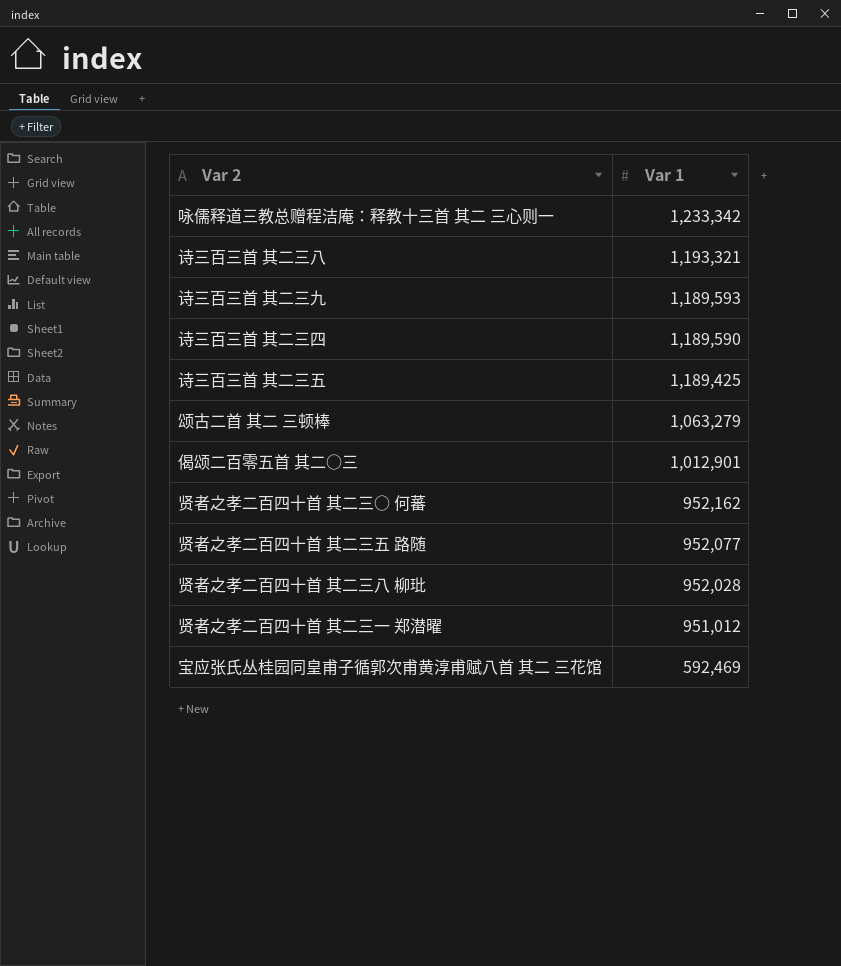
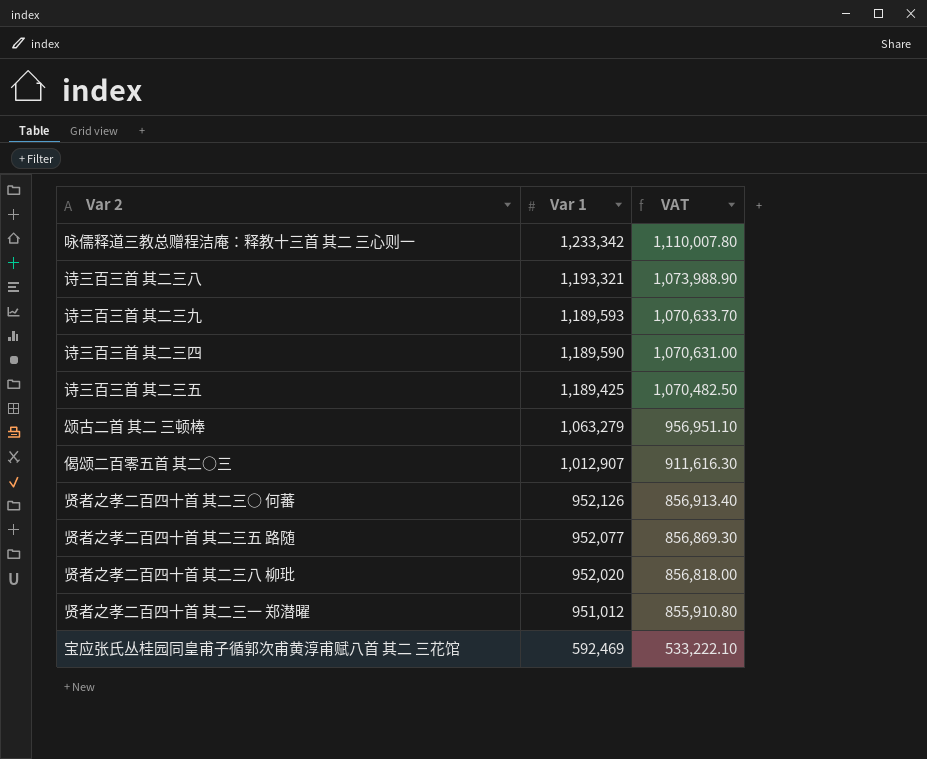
column VAT | formula: none -> [Var 1] * 0.9
偈颂二百零五首 其二○三 | Var 1: 1,012,901 -> 1,012,907
贤者之孝二百四十首 其二三○ 何蕃 | Var 1: 952,162 -> 952,126
贤者之孝二百四十首 其二三八 柳玭 | Var 1: 952,028 -> 952,020

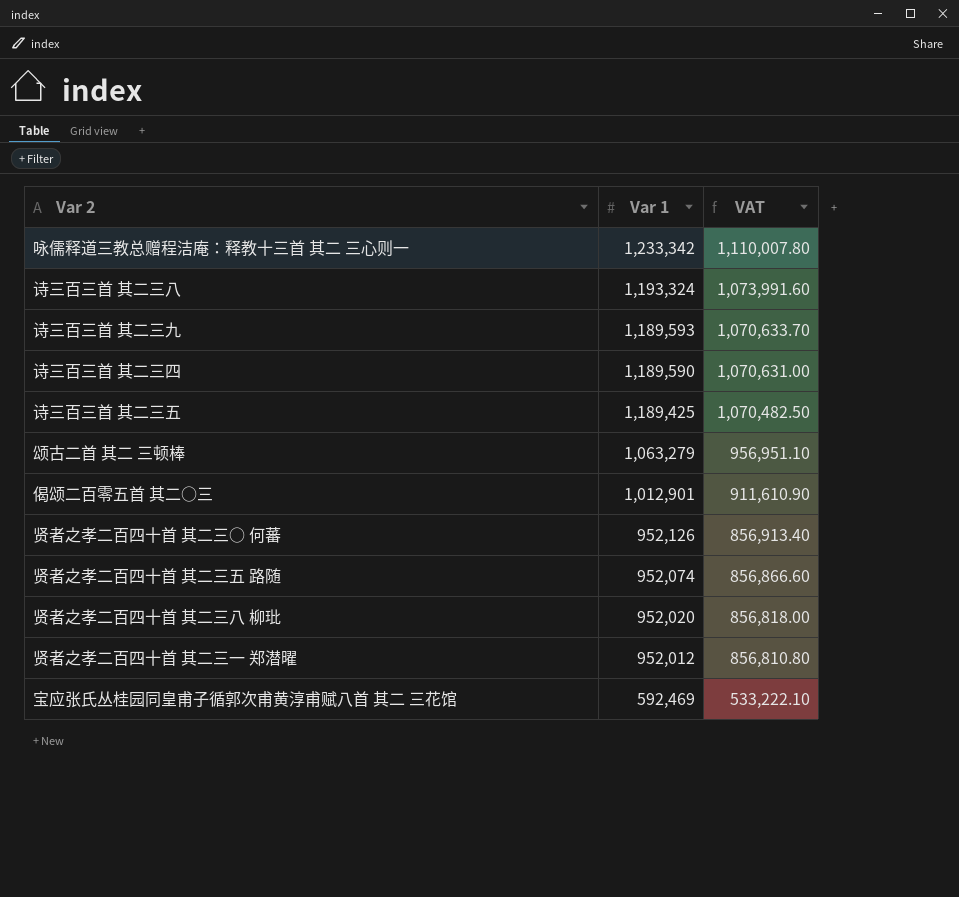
诗三百三首 其二三八 | Var 1: 1,193,321 -> 1,193,324
诗三百三首 其二三八 | VAT: 1,073,988.90 -> 1,073,991.60
偈颂二百零五首 其二○三 | Var 1: 1,012,907 -> 1,012,901
偈颂二百零五首 其二○三 | VAT: 911,616.30 -> 911,610.90
贤者之孝二百四十首 其二三五 路随 | Var 1: 952,077 -> 952,074
贤者之孝二百四十首 其二三五 路随 | VAT: 856,869.30 -> 856,866.60
贤者之孝二百四十首 其二三一 郑潜曜 | Var 1: 951,012 -> 952,012
贤者之孝二百四十首 其二三一 郑潜曜 | VAT: 855,910.80 -> 856,810.80

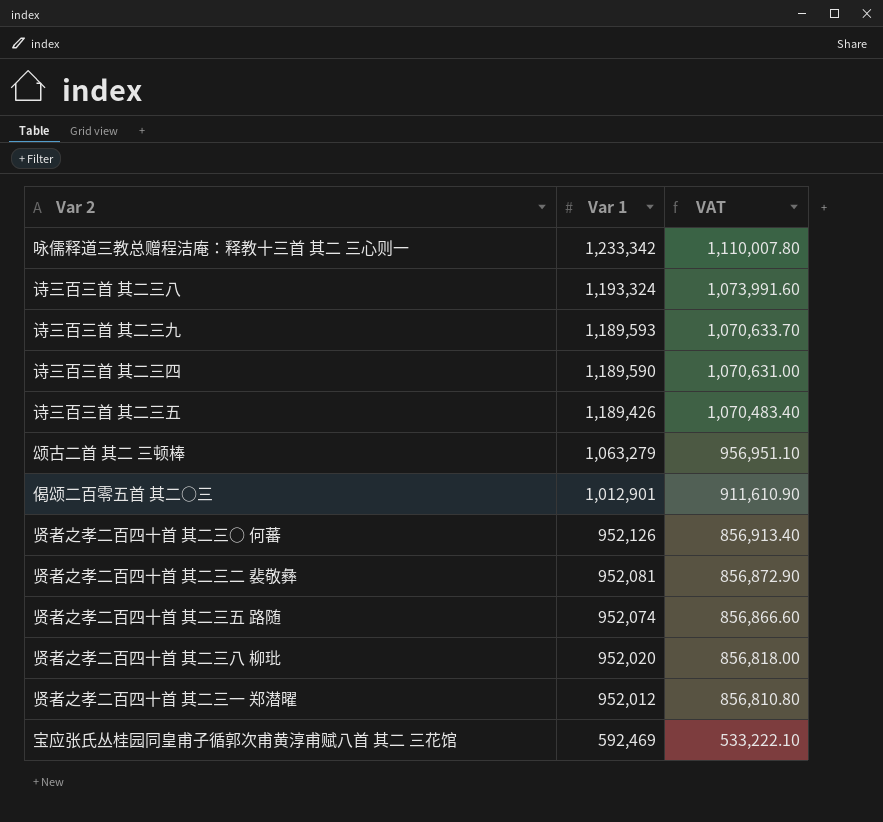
诗三百三首 其二三五 | Var 1: 1,189,425 -> 1,189,426
诗三百三首 其二三五 | VAT: 1,070,482.50 -> 1,070,483.40
row 贤者之孝二百四十首 其二三二 裴敬彝: none -> 952,081 | 856,872.90

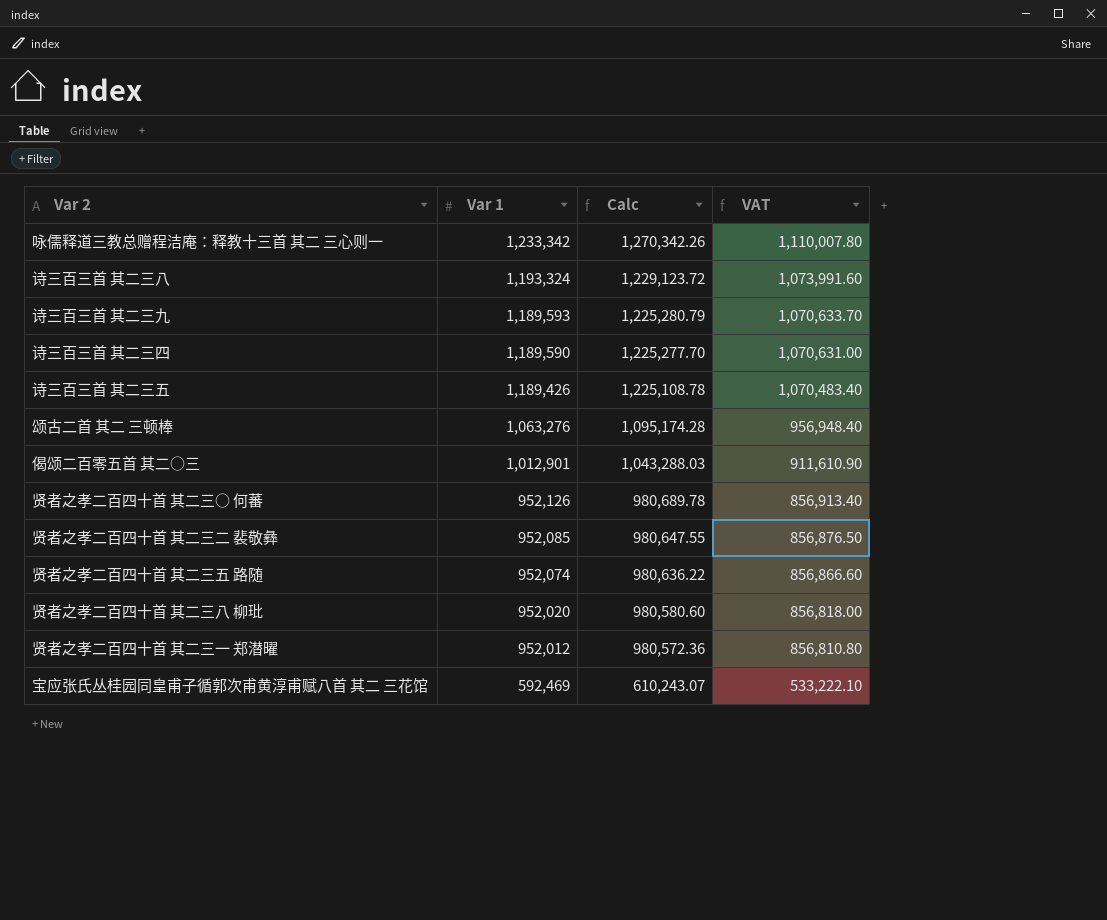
column Calc | formula: none -> [Var 1] * 1.03
颂古二首 其二 三顿棒 | Var 1: 1,063,279 -> 1,063,276
颂古二首 其二 三顿棒 | VAT: 956,951.10 -> 956,948.40
贤者之孝二百四十首 其二三二 裴敬彝 | Var 1: 952,081 -> 952,085
贤者之孝二百四十首 其二三二 裴敬彝 | VAT: 856,872.90 -> 856,876.50

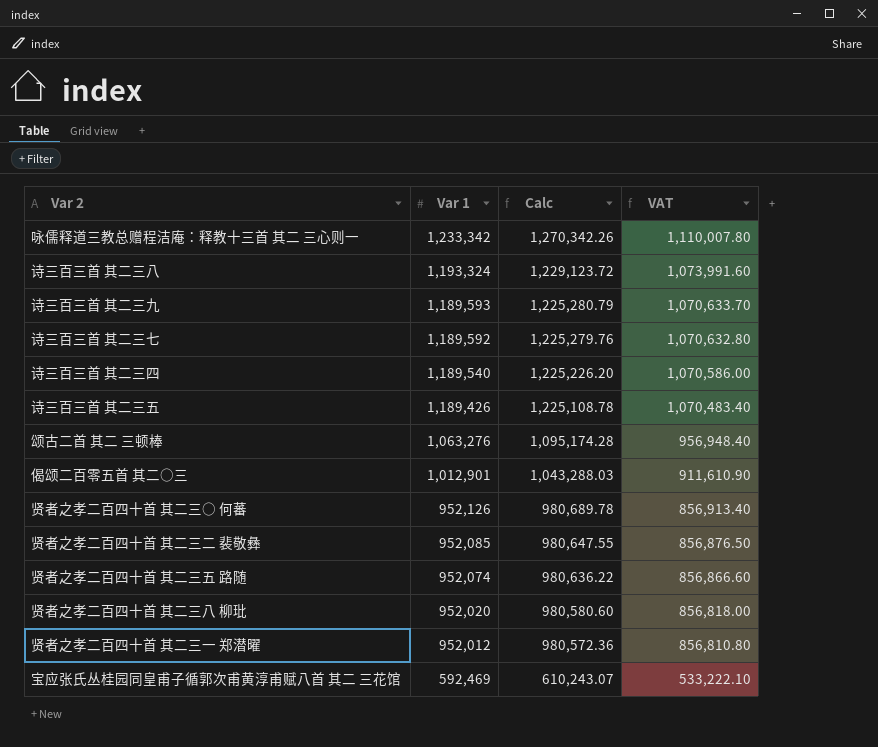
row 诗三百三首 其二三七: none -> 1,189,592 | 1,225,279.76 | 1,070,632.80
诗三百三首 其二三四 | Var 1: 1,189,590 -> 1,189,540
诗三百三首 其二三四 | Calc: 1,225,277.70 -> 1,225,226.20
诗三百三首 其二三四 | VAT: 1,070,631.00 -> 1,070,586.00

